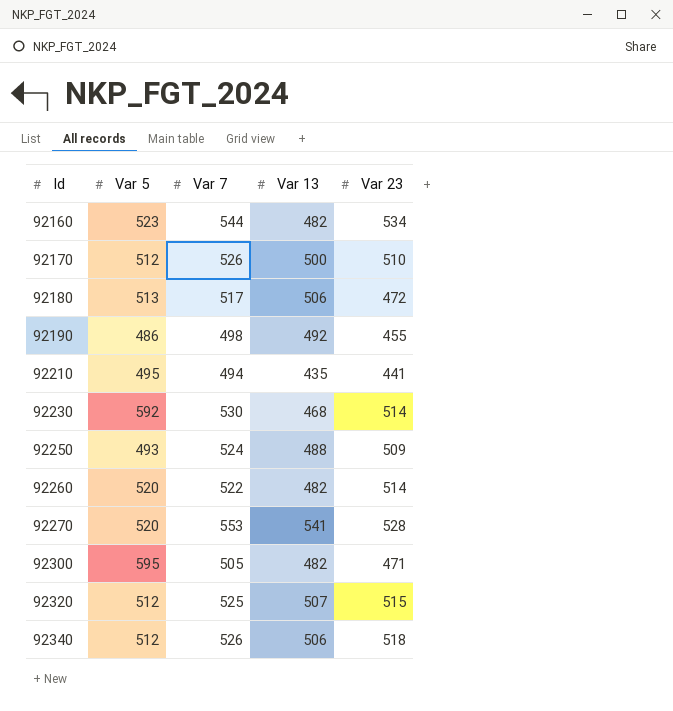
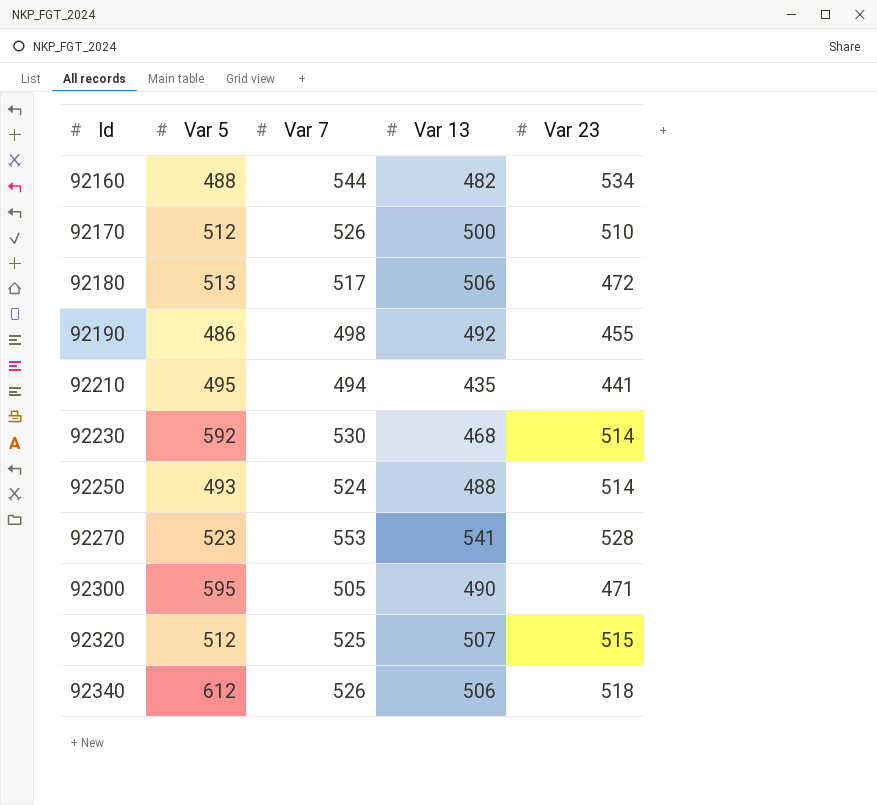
row 92260: 520 | 522 | 482 | 514 -> none
92160 | Var 5: 523 -> 488
92250 | Var 23: 509 -> 514
92270 | Var 5: 520 -> 523
92300 | Var 13: 482 -> 490
92340 | Var 5: 512 -> 612

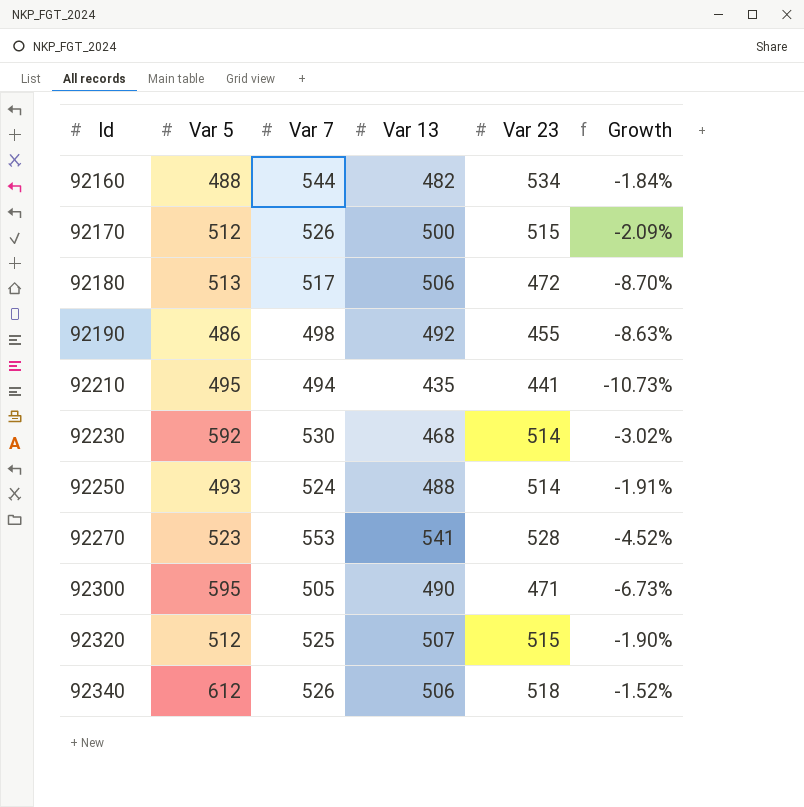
column Growth | formula: none -> ([Var 23] - [Var 7]) / [Var 7]
92170 | Var 23: 510 -> 515

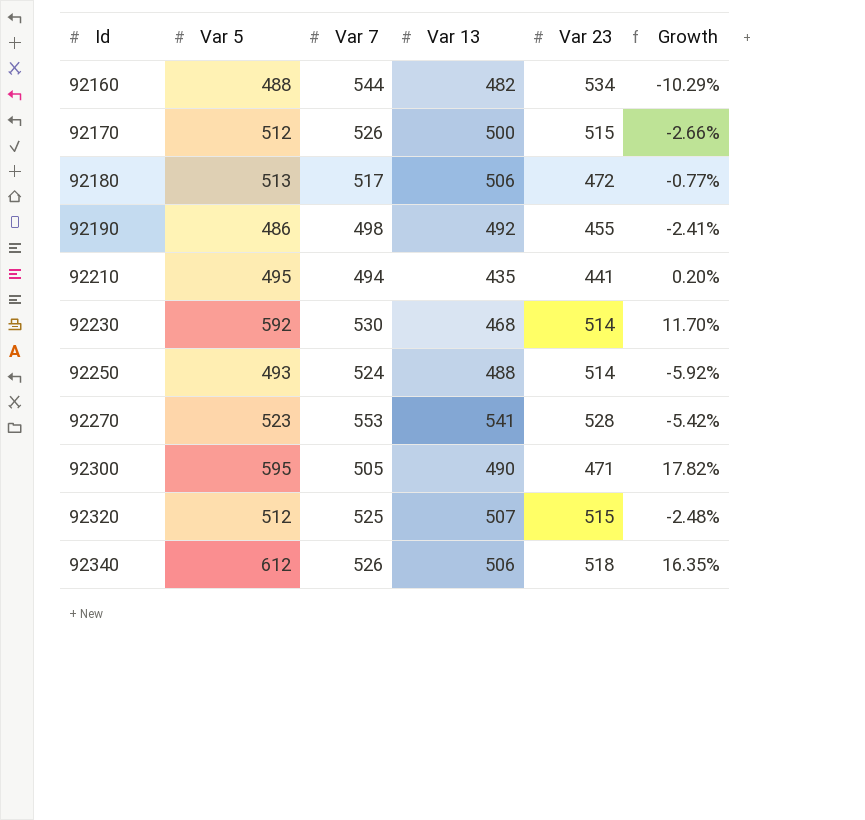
column Growth | formula: ([Var 23] - [Var 7]) / [Var 7] -> ([Var 5] - [Var 7]) / [Var 7]

